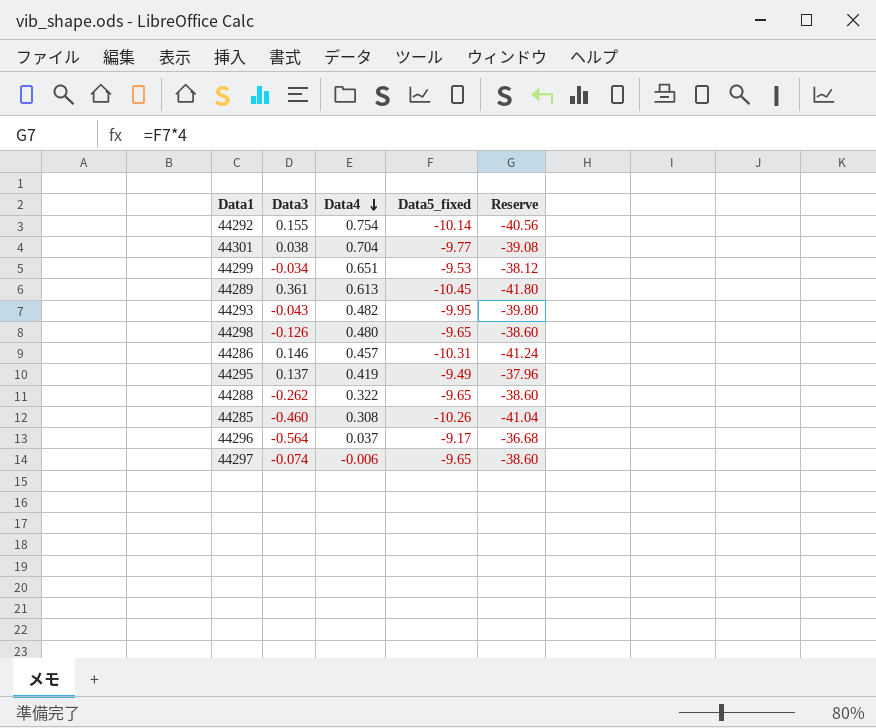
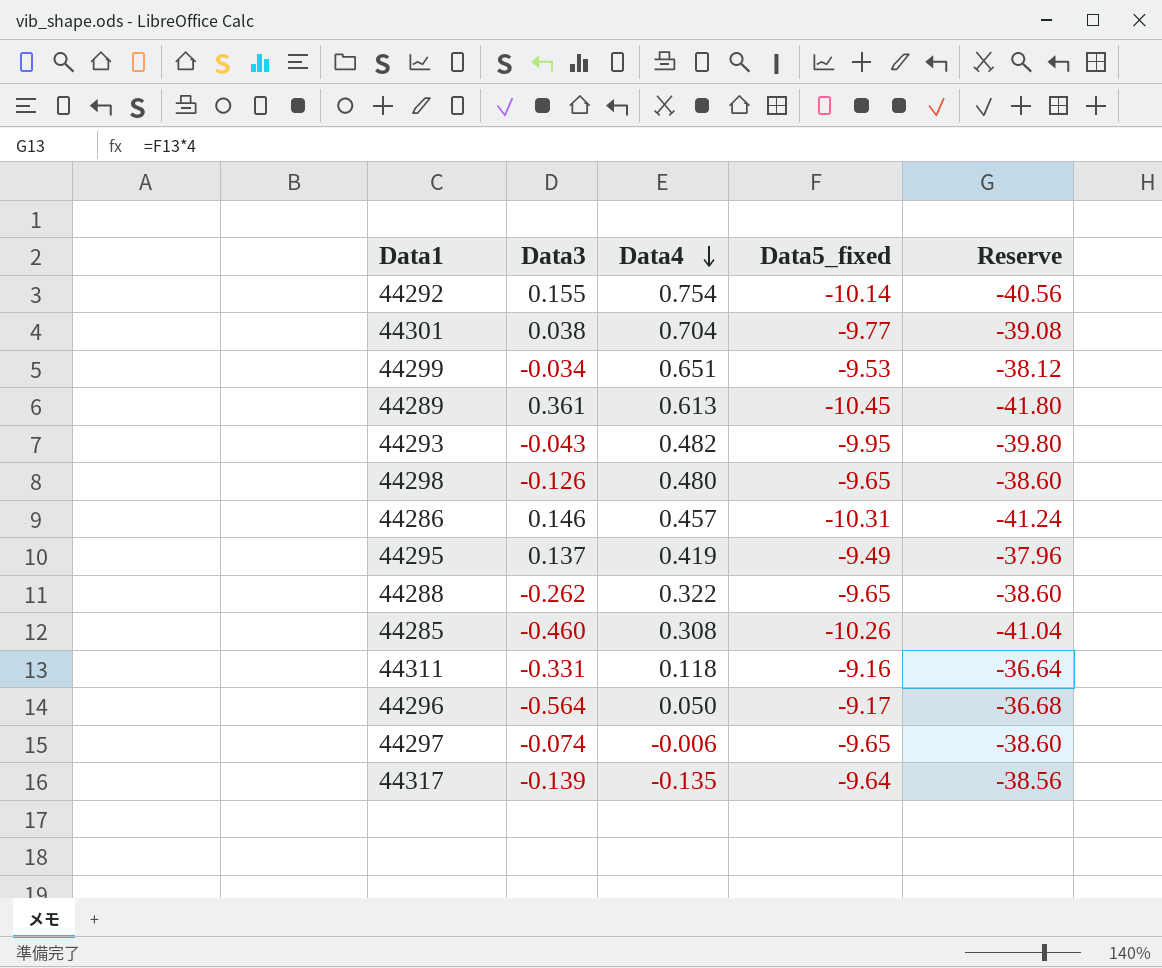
row 44311: none -> -0.331 | 0.118 | -9.16 | -36.64
44296 | Data4: 0.037 -> 0.050
row 44317: none -> -0.139 | -0.135 | -9.64 | -38.56

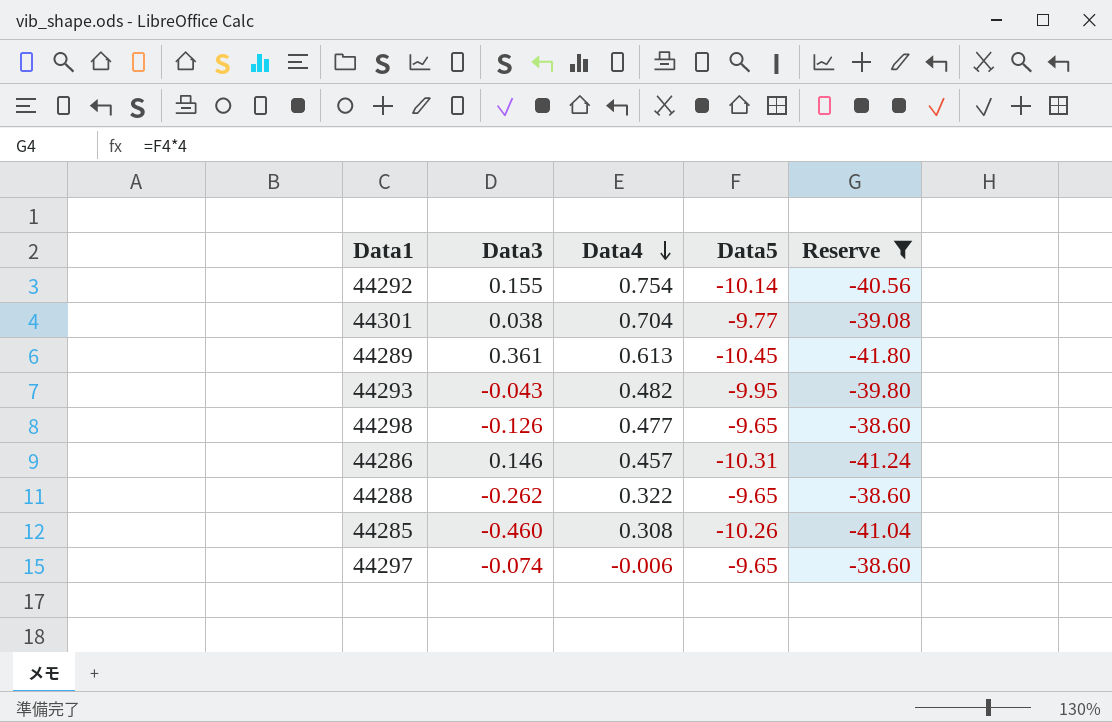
filter: none -> Reserve <= -38.60
column name: Data5_fixed -> Data5
44298 | Data4: 0.480 -> 0.477

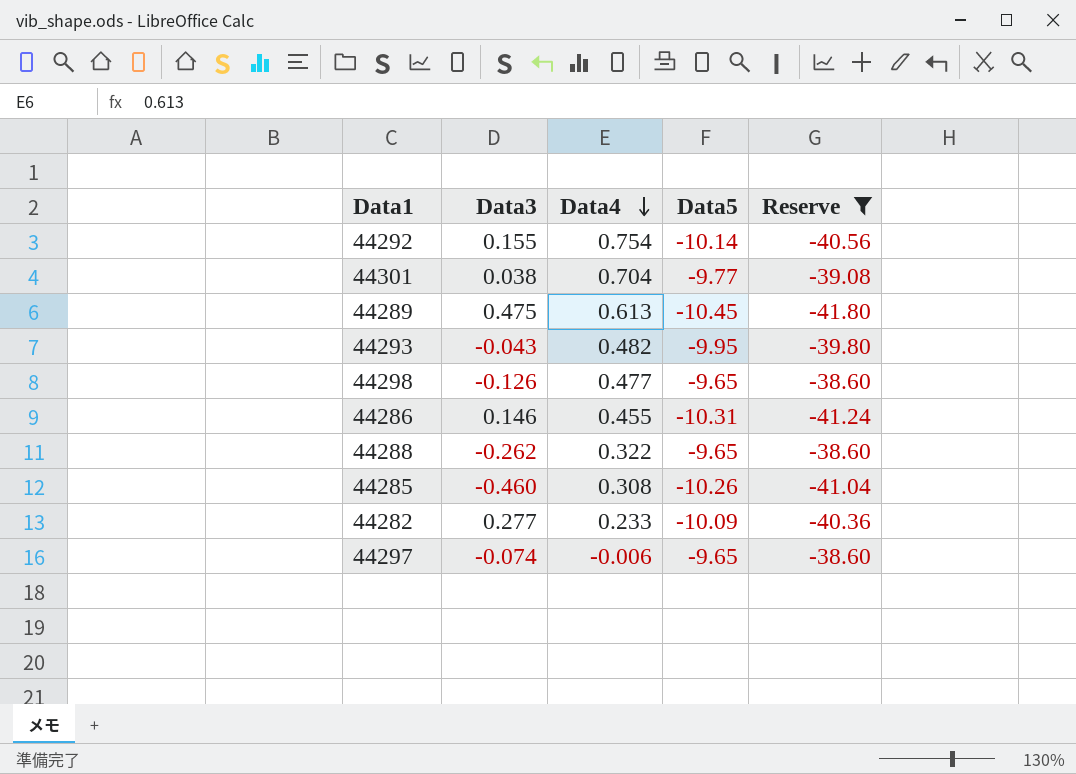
44289 | Data3: 0.361 -> 0.475
44286 | Data4: 0.457 -> 0.455
row 44282: none -> 0.277 | 0.233 | -10.09 | -40.36

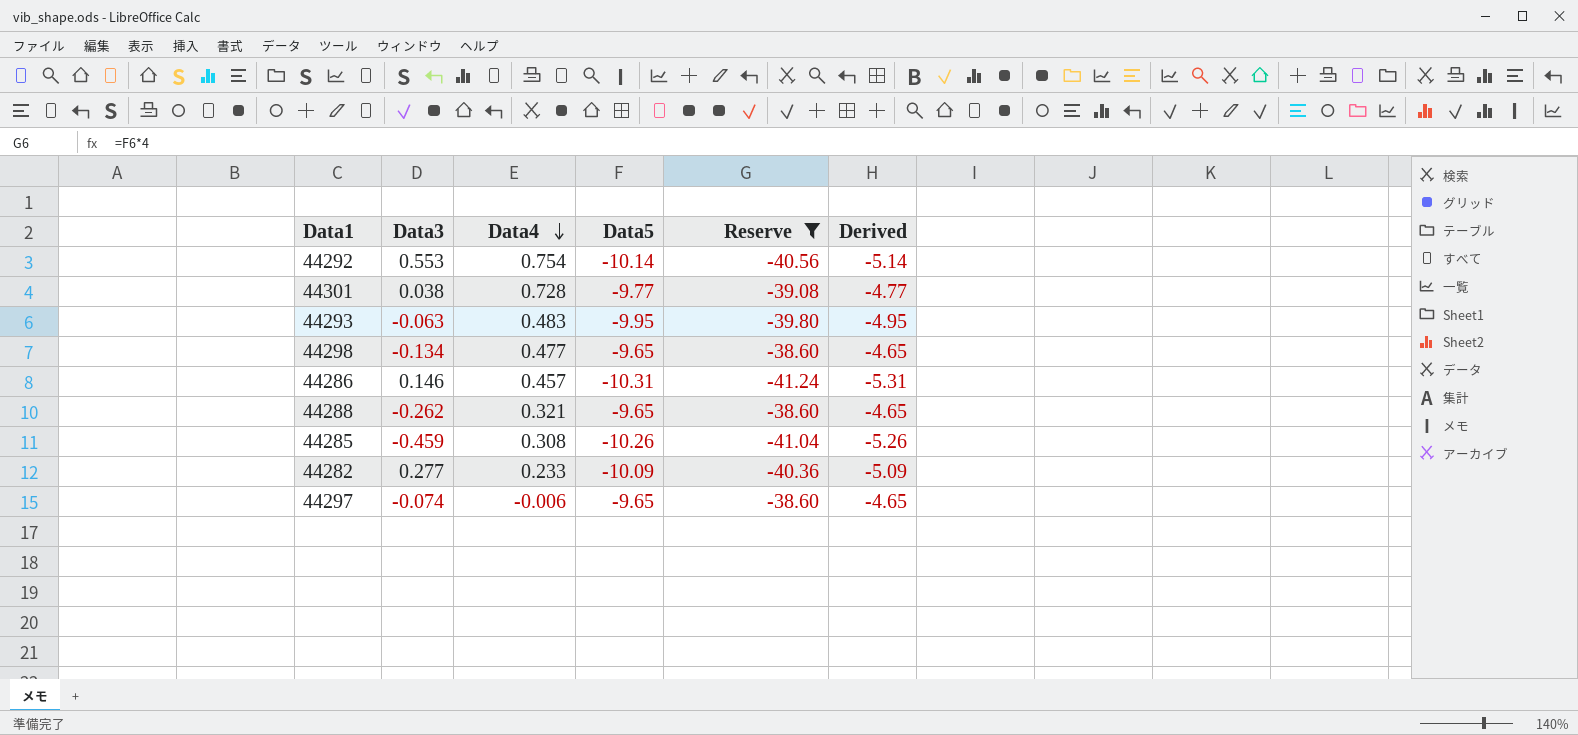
column Derived | formula: none -> [Data5] + 5
row 44289: 0.475 | 0.613 | -10.45 | -41.80 -> none
44292 | Data3: 0.155 -> 0.553
44301 | Data4: 0.704 -> 0.728
44293 | Data3: -0.043 -> -0.063
44293 | Data4: 0.482 -> 0.483
44298 | Data3: -0.126 -> -0.134
44286 | Data4: 0.455 -> 0.457
44288 | Data4: 0.322 -> 0.321
44285 | Data3: -0.460 -> -0.459

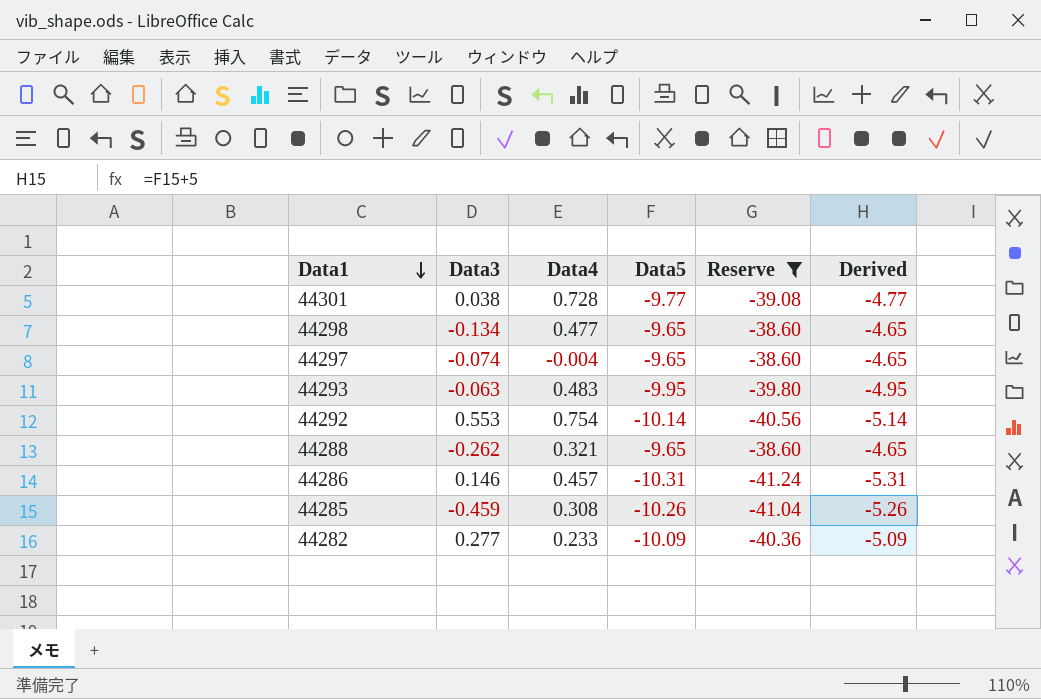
row order: Data4 descending -> Data1 descending
44297 | Data4: -0.006 -> -0.004

